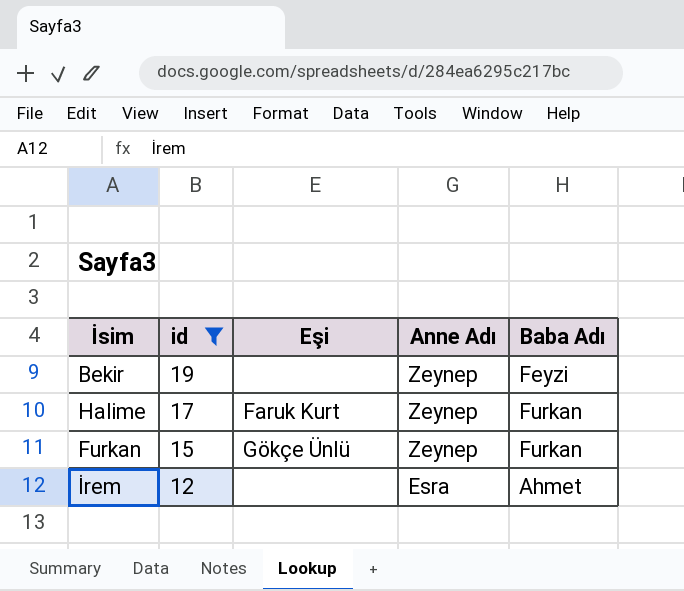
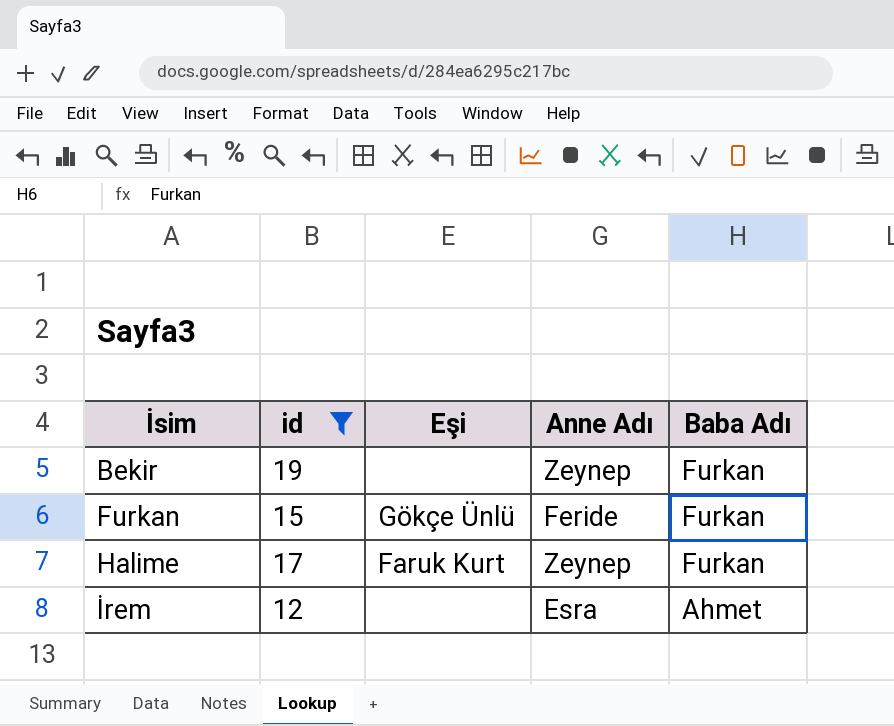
row order: id descending -> İsim ascending
Bekir | Baba Adı: Feyzi -> Furkan
Furkan | Anne Adı: Zeynep -> Feride

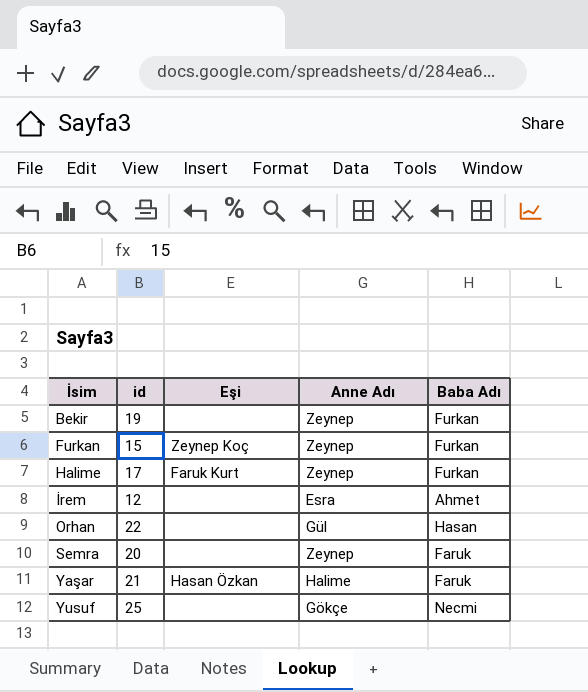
filter: id <= 19 -> none
Furkan | Eşi: Gökçe Ünlü -> Zeynep Koç
Furkan | Anne Adı: Feride -> Zeynep

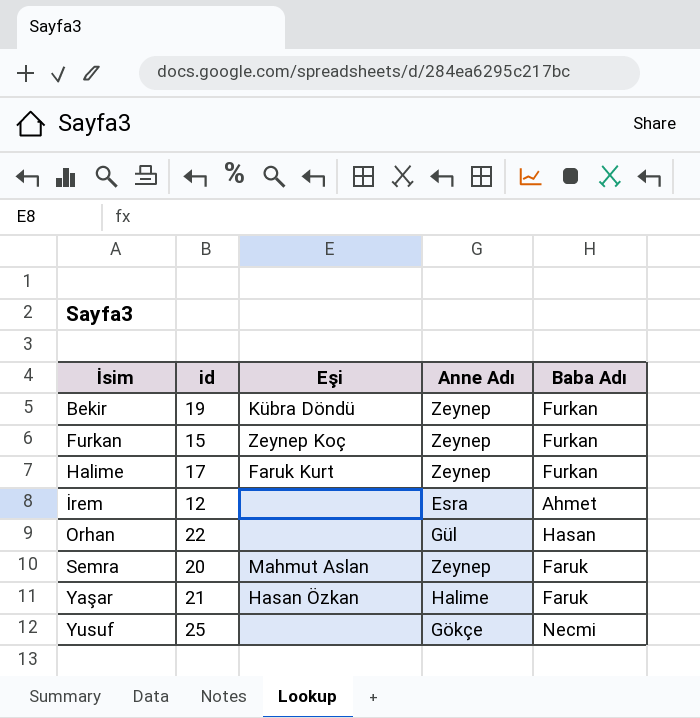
Bekir | Eşi: none -> Kübra Döndü
Semra | Eşi: none -> Mahmut Aslan

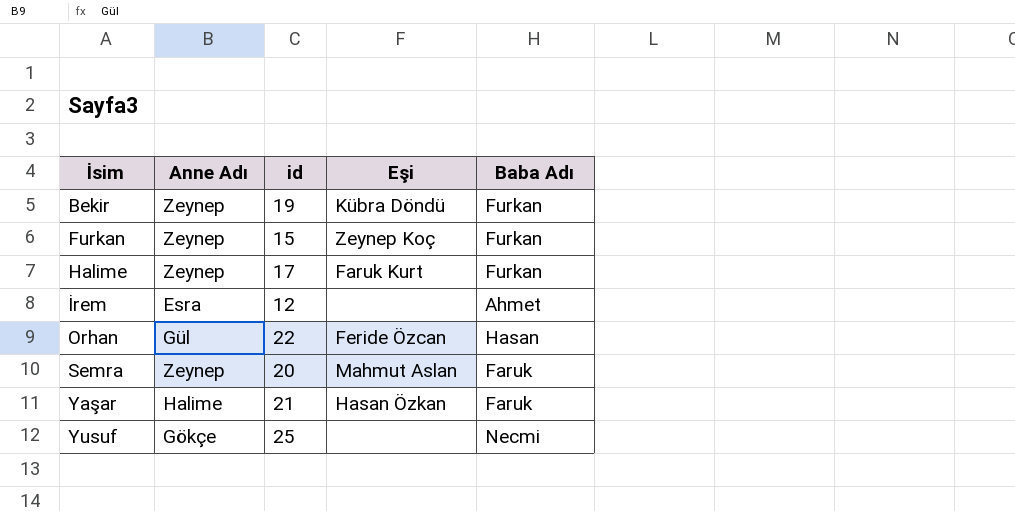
column Anne Adı | position: 4 -> 2
Orhan | Eşi: none -> Feride Özcan

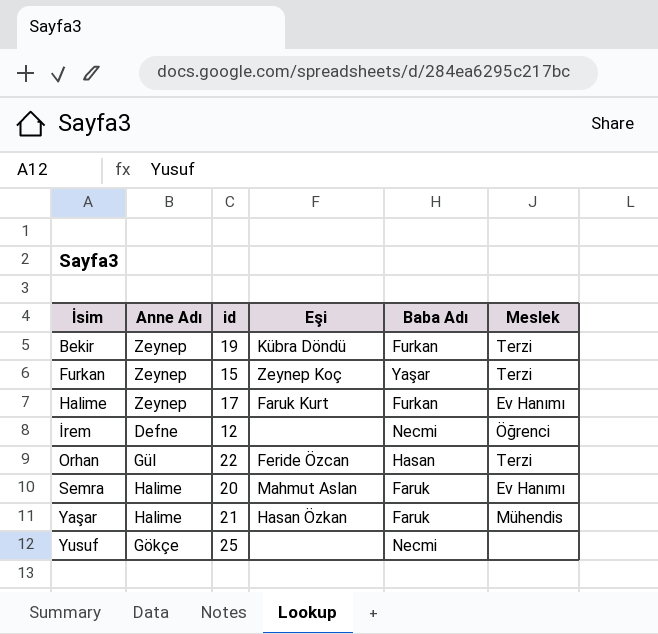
column Meslek | position: none -> 6
Furkan | Baba Adı: Furkan -> Yaşar
İrem | Anne Adı: Esra -> Defne
İrem | Baba Adı: Ahmet -> Necmi
Semra | Anne Adı: Zeynep -> Halime

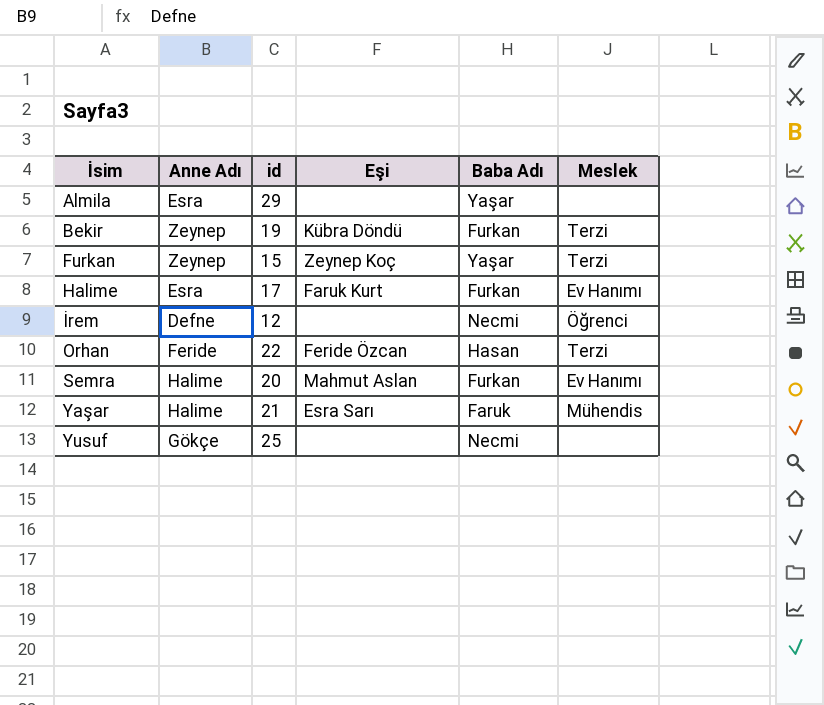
row Almila: none -> Esra | 29 | none | Yaşar | none
Halime | Anne Adı: Zeynep -> Esra
Orhan | Anne Adı: Gül -> Feride
Semra | Baba Adı: Faruk -> Furkan
Yaşar | Eşi: Hasan Özkan -> Esra Sarı

